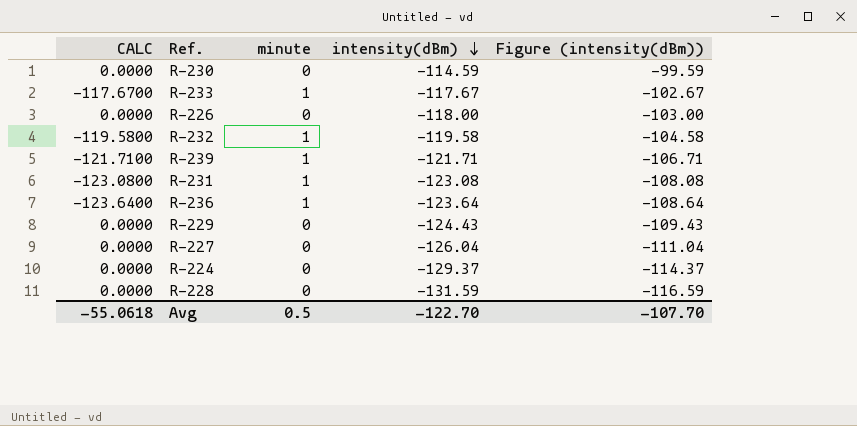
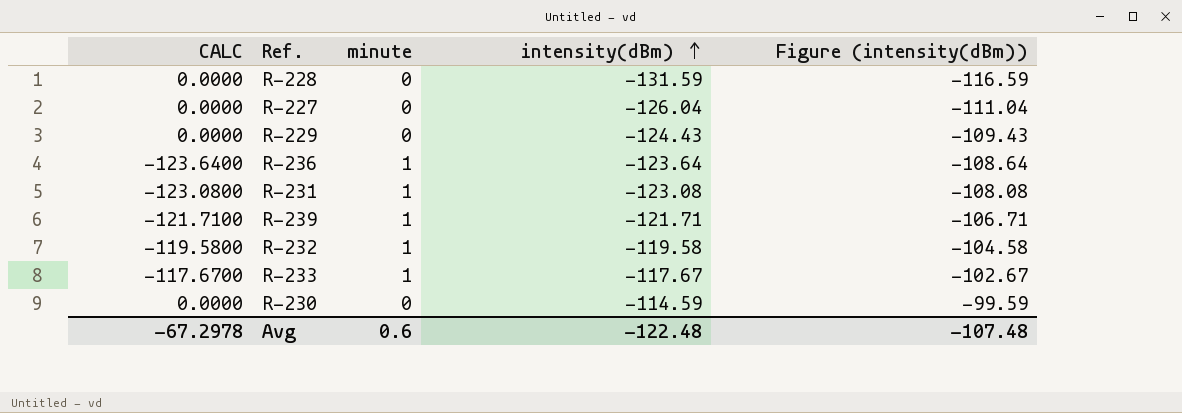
row order: intensity(dBm) descending -> intensity(dBm) ascending
row R-226: 0.0000 | 0 | -118.00 | -103.00 -> none
row R-224: 0.0000 | 0 | -129.37 | -114.37 -> none
Avg | CALC: -55.0618 -> -67.2978
Avg | minute: 0.5 -> 0.6
Avg | intensity(dBm): -122.70 -> -122.48
Avg | Figure (intensity(dBm)): -107.70 -> -107.48

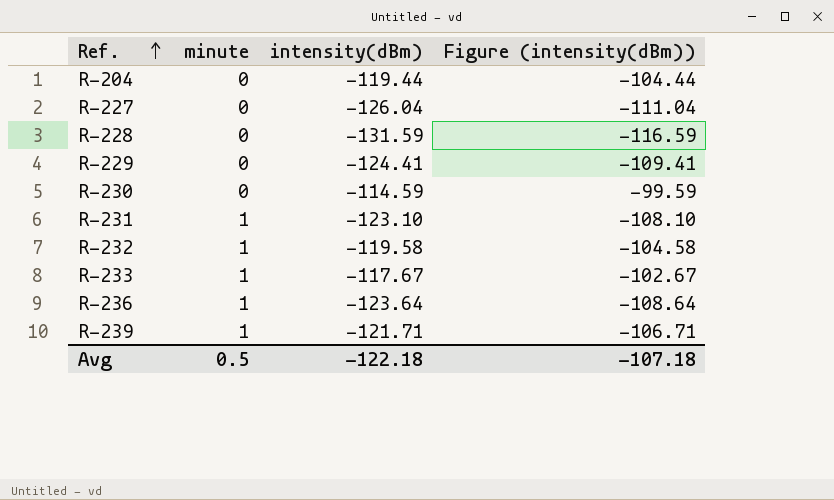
row order: intensity(dBm) ascending -> Ref. ascending
column CALC | formula: [minute] * [intensity(dBm)] -> none
row R-204: none -> 0 | -119.44 | -104.44
R-229 | intensity(dBm): -124.43 -> -124.41
R-229 | Figure (intensity(dBm)): -109.43 -> -109.41
R-231 | intensity(dBm): -123.08 -> -123.10
R-231 | Figure (intensity(dBm)): -108.08 -> -108.10
Avg | minute: 0.6 -> 0.5
Avg | intensity(dBm): -122.48 -> -122.18
Avg | Figure (intensity(dBm)): -107.48 -> -107.18

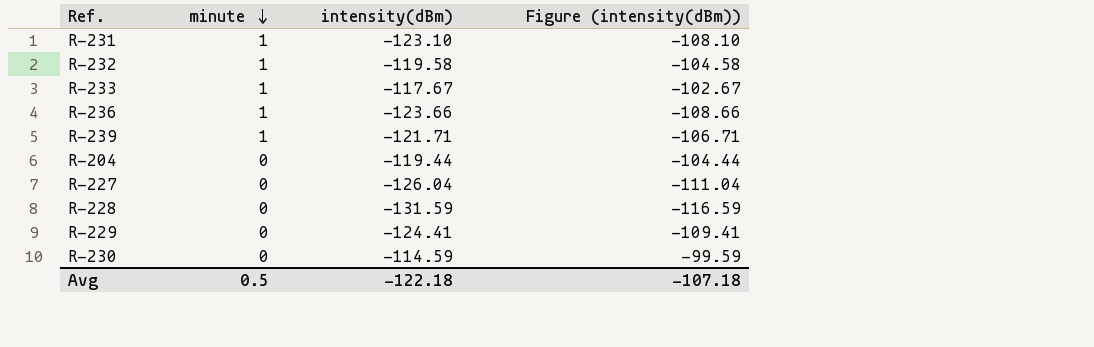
row order: Ref. ascending -> minute descending
R-236 | intensity(dBm): -123.64 -> -123.66
R-236 | Figure (intensity(dBm)): -108.64 -> -108.66

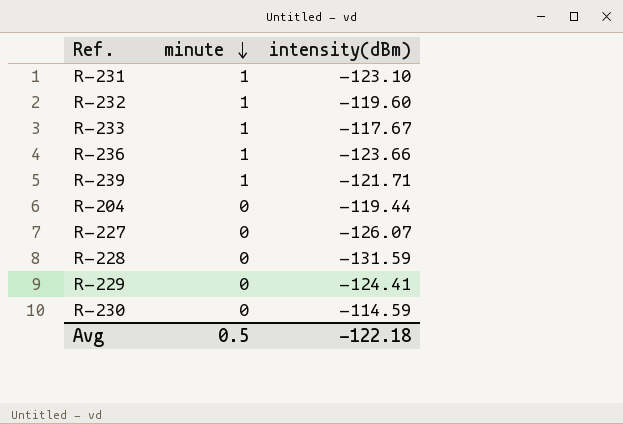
column Figure (intensity(dBm)) | formula: [intensity(dBm)] + 15 -> none
R-232 | intensity(dBm): -119.58 -> -119.60
R-227 | intensity(dBm): -126.04 -> -126.07

